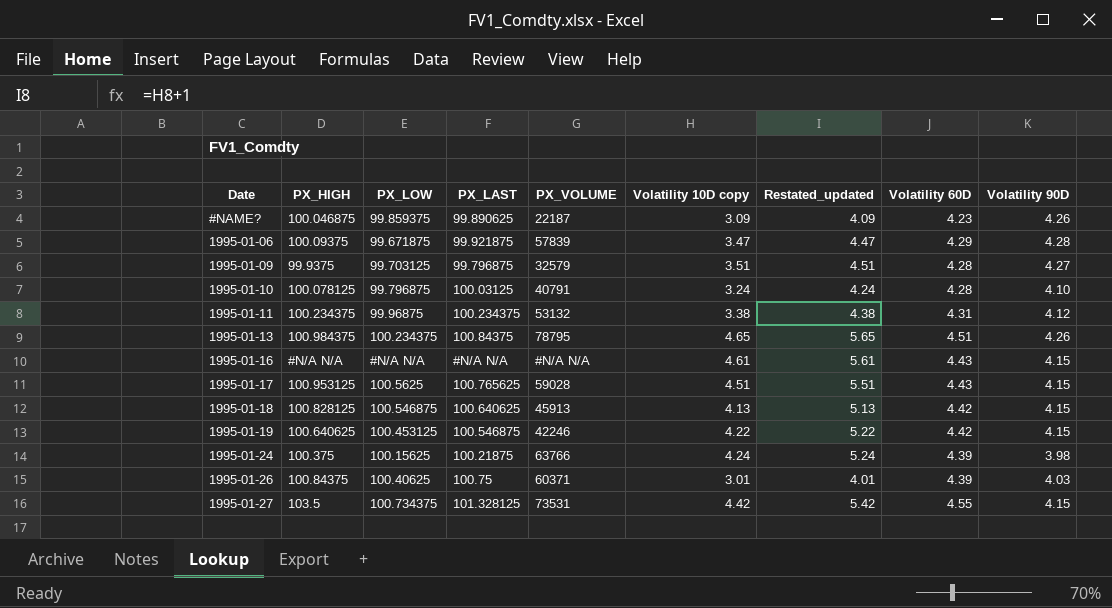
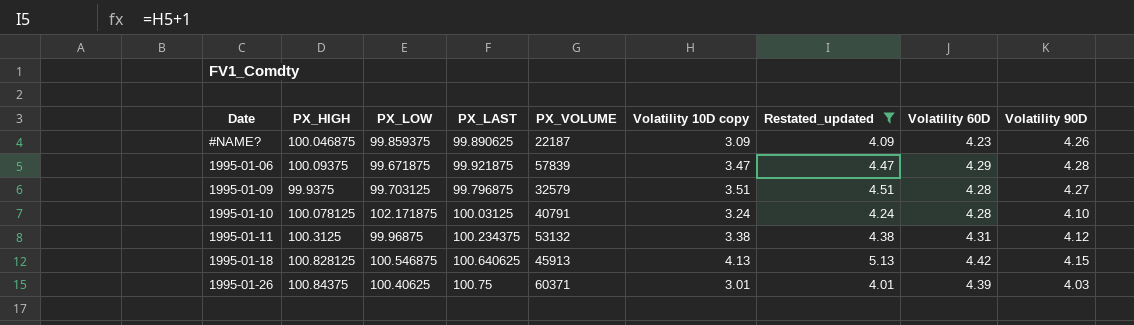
filter: none -> Restated_updated <= 5.13
1995-01-10 | PX_LOW: 99.796875 -> 102.171875
1995-01-11 | PX_HIGH: 100.234375 -> 100.3125

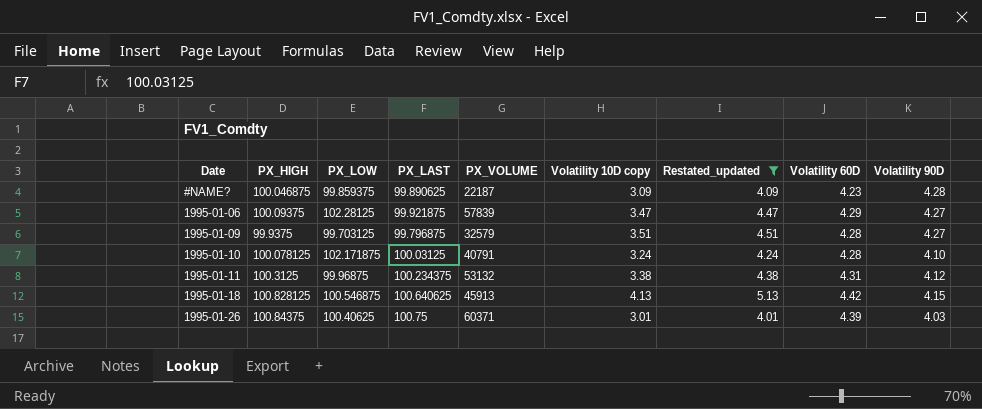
#NAME? | Volatility 90D: 4.26 -> 4.28
1995-01-06 | PX_LOW: 99.671875 -> 102.28125
1995-01-06 | Volatility 90D: 4.28 -> 4.27

